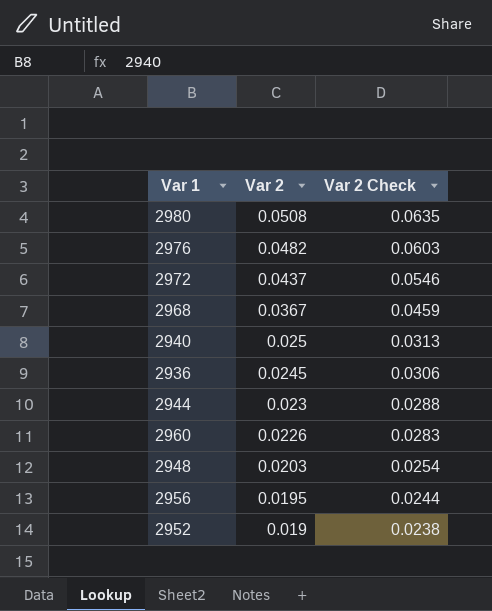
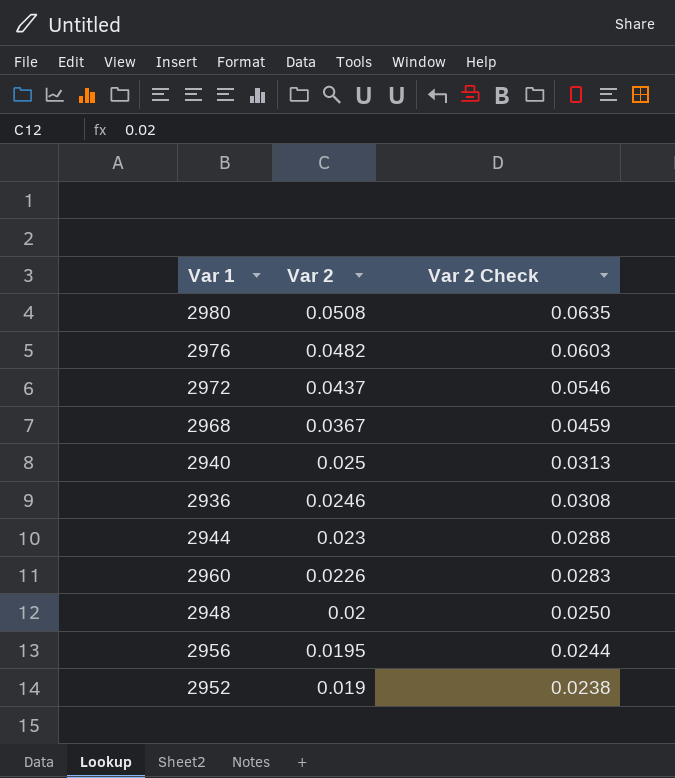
2936 | Var 2: 0.0245 -> 0.0246
2936 | Var 2 Check: 0.0306 -> 0.0308
2948 | Var 2: 0.0203 -> 0.02
2948 | Var 2 Check: 0.0254 -> 0.0250

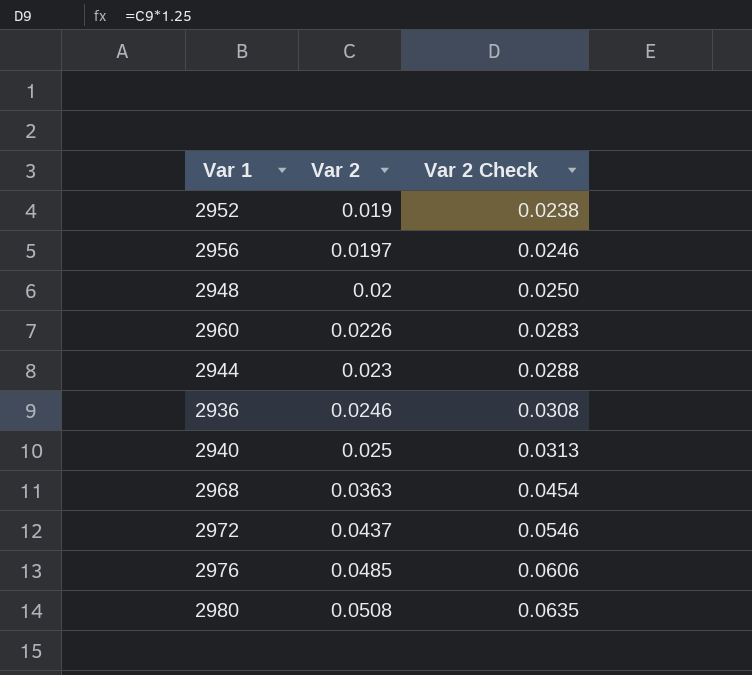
row order: Var 2 descending -> Var 2 ascending
2956 | Var 2: 0.0195 -> 0.0197
2956 | Var 2 Check: 0.0244 -> 0.0246
2968 | Var 2: 0.0367 -> 0.0363
2968 | Var 2 Check: 0.0459 -> 0.0454
2976 | Var 2: 0.0482 -> 0.0485
2976 | Var 2 Check: 0.0603 -> 0.0606

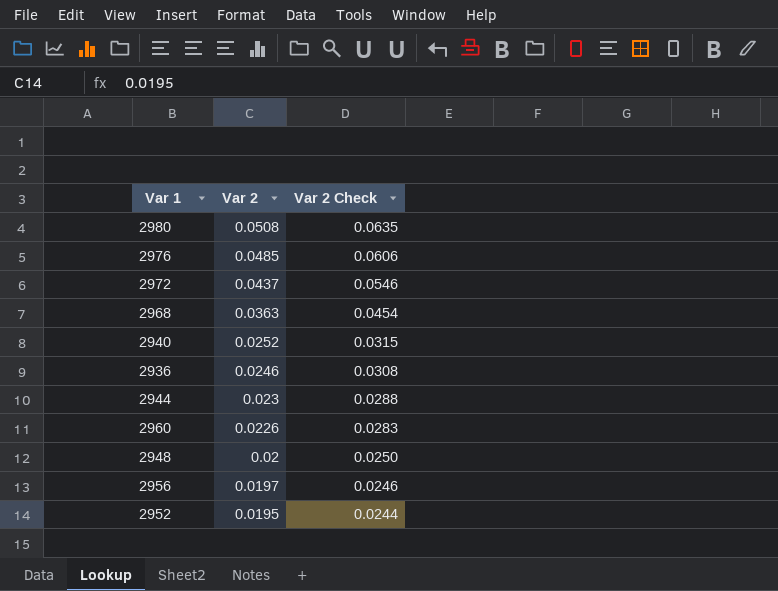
row order: Var 2 ascending -> Var 2 descending
2940 | Var 2: 0.025 -> 0.0252
2940 | Var 2 Check: 0.0313 -> 0.0315
2952 | Var 2: 0.019 -> 0.0195
2952 | Var 2 Check: 0.0238 -> 0.0244

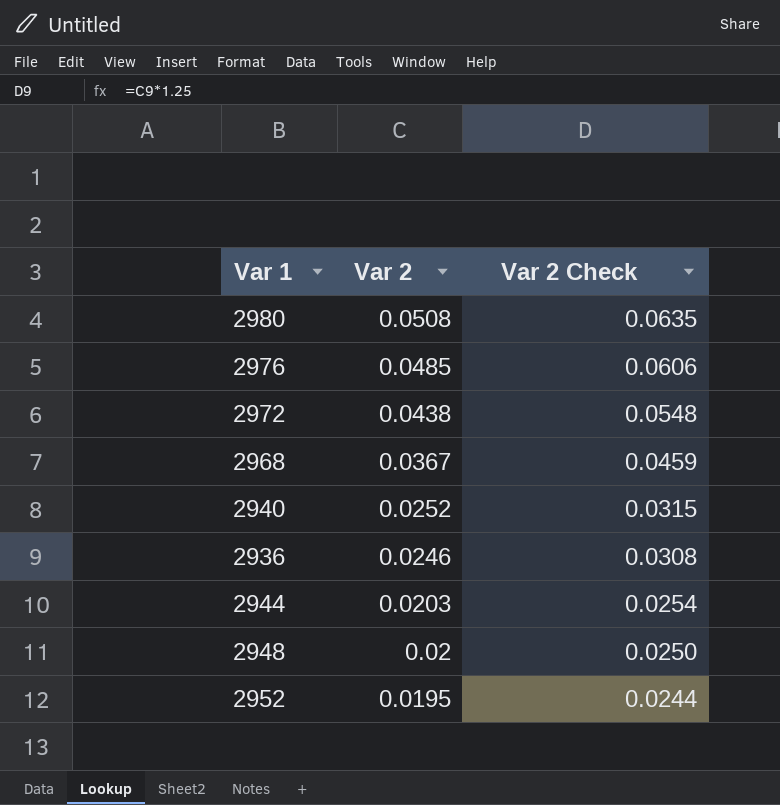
row 2960: 0.0226 | 0.0283 -> none
row 2956: 0.0197 | 0.0246 -> none
2972 | Var 2: 0.0437 -> 0.0438
2972 | Var 2 Check: 0.0546 -> 0.0548
2968 | Var 2: 0.0363 -> 0.0367
2968 | Var 2 Check: 0.0454 -> 0.0459
2944 | Var 2: 0.023 -> 0.0203
2944 | Var 2 Check: 0.0288 -> 0.0254

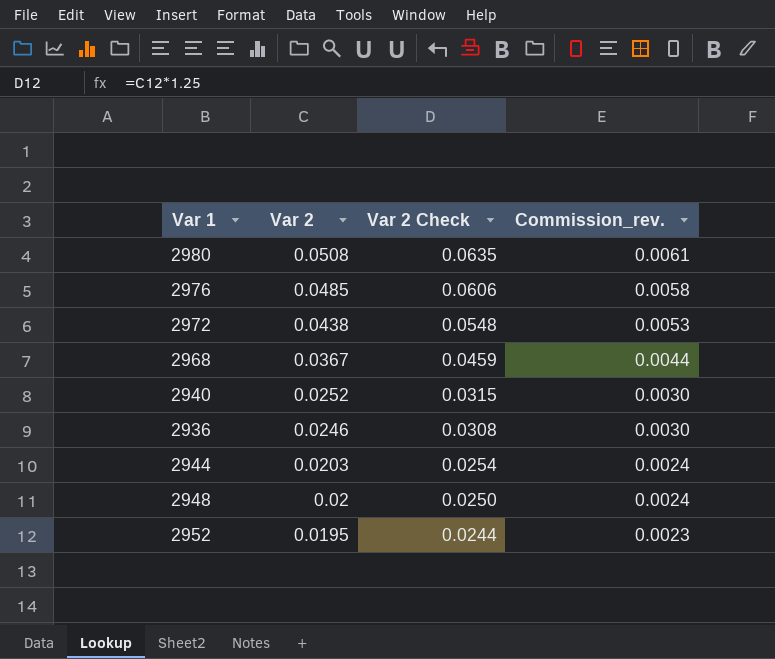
column Commission_rev. | formula: none -> [Var 2] * 0.12

